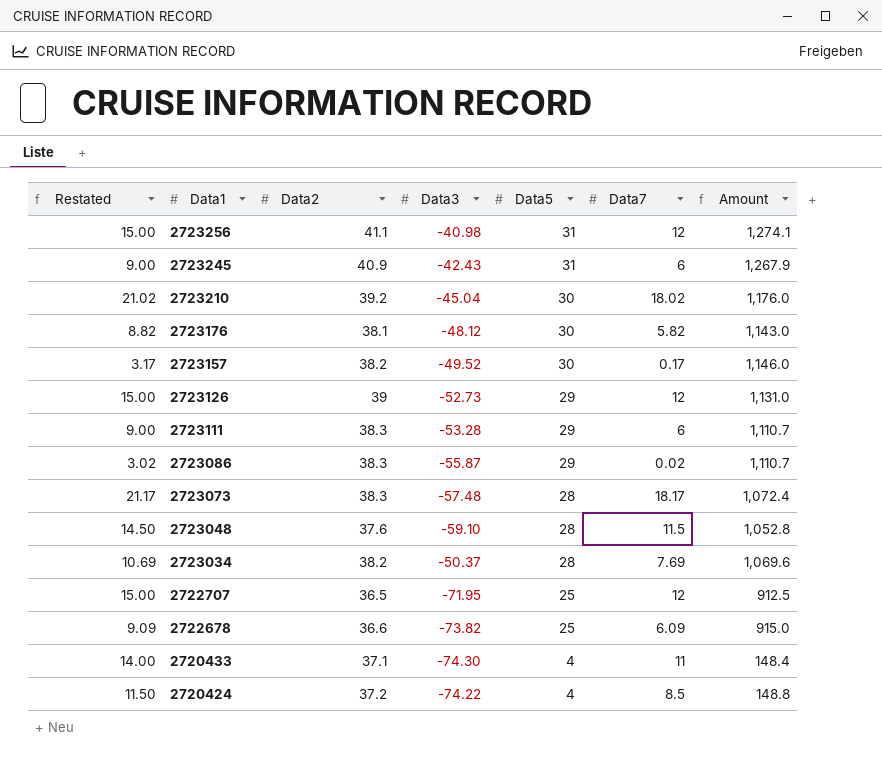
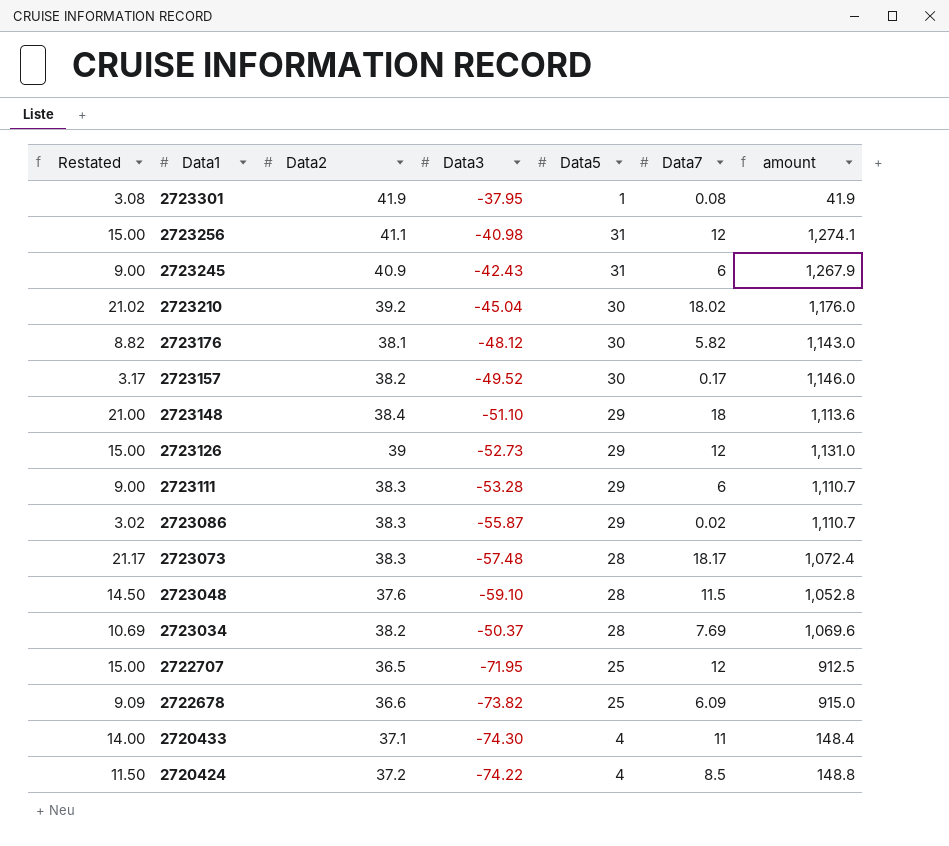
column name: Amount -> amount
row 2723301: none -> 3.08 | 41.9 | -37.95 | 1 | 0.08 | 41.9
row 2723148: none -> 21.00 | 38.4 | -51.10 | 29 | 18 | 1,113.6

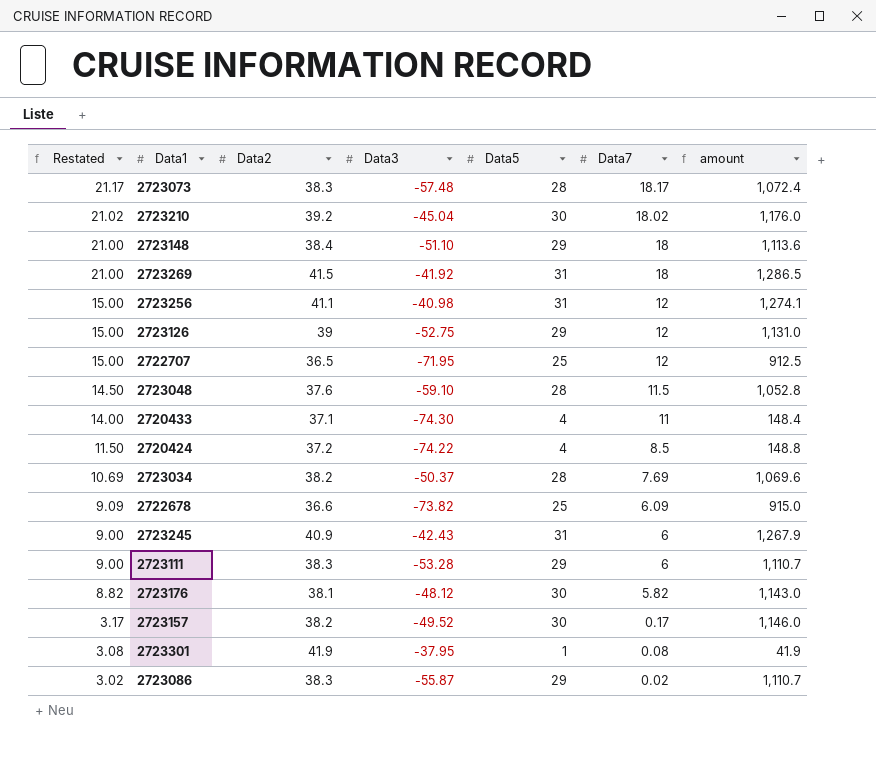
row order: Data1 descending -> Restated descending
row 2723269: none -> 21.00 | 41.5 | -41.92 | 31 | 18 | 1,286.5
2723126 | Data3: -52.73 -> -52.75

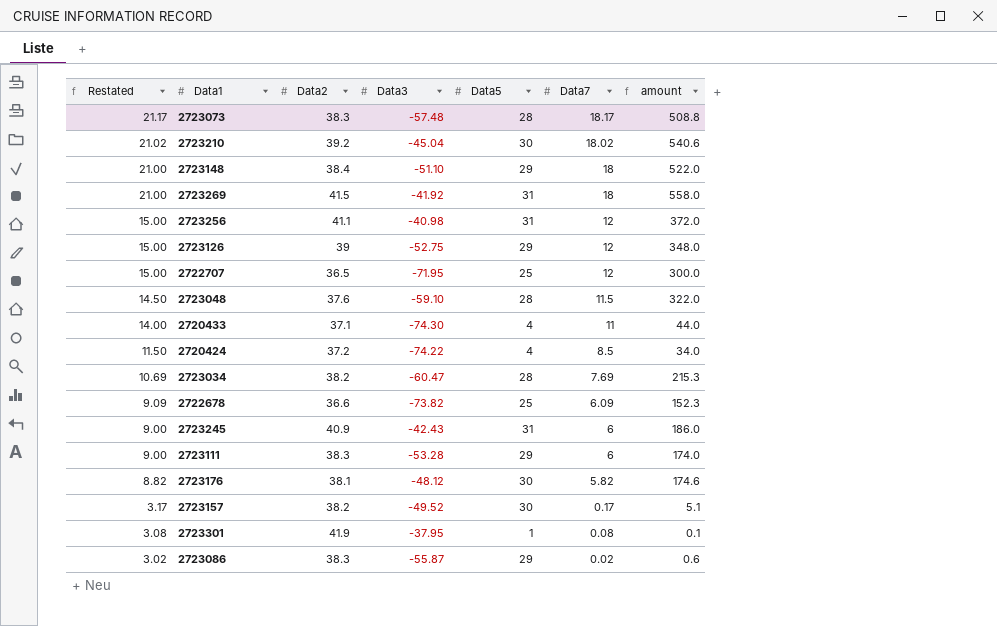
column amount | formula: [Data2] * [Data5] -> [Data5] * [Data7]
2723034 | Data3: -50.37 -> -60.47

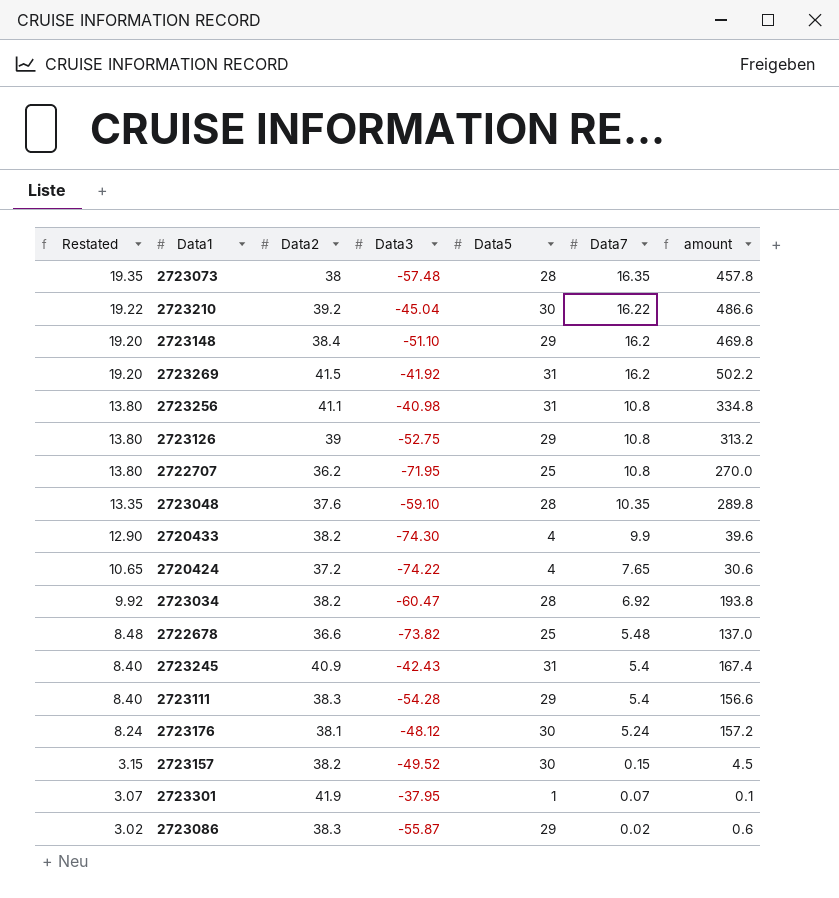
2723073 | Restated: 21.17 -> 19.35
2723073 | Data2: 38.3 -> 38
2723073 | Data7: 18.17 -> 16.35
2723073 | amount: 508.8 -> 457.8
2723210 | Restated: 21.02 -> 19.22
2723210 | Data7: 18.02 -> 16.22
2723210 | amount: 540.6 -> 486.6
2723148 | Restated: 21.00 -> 19.20
2723148 | Data7: 18 -> 16.2
2723148 | amount: 522.0 -> 469.8
2723269 | Restated: 21.00 -> 19.20
2723269 | Data7: 18 -> 16.2
2723269 | amount: 558.0 -> 502.2
2723256 | Restated: 15.00 -> 13.80
2723256 | Data7: 12 -> 10.8
2723256 | amount: 372.0 -> 334.8
2723126 | Restated: 15.00 -> 13.80
2723126 | Data7: 12 -> 10.8
2723126 | amount: 348.0 -> 313.2
2722707 | Restated: 15.00 -> 13.80
2722707 | Data2: 36.5 -> 36.2
2722707 | Data7: 12 -> 10.8
2722707 | amount: 300.0 -> 270.0
2723048 | Restated: 14.50 -> 13.35
2723048 | Data7: 11.5 -> 10.35
2723048 | amount: 322.0 -> 289.8
2720433 | Restated: 14.00 -> 12.90
2720433 | Data2: 37.1 -> 38.2
2720433 | Data7: 11 -> 9.9
2720433 | amount: 44.0 -> 39.6
2720424 | Restated: 11.50 -> 10.65
2720424 | Data7: 8.5 -> 7.65
2720424 | amount: 34.0 -> 30.6
2723034 | Restated: 10.69 -> 9.92
2723034 | Data7: 7.69 -> 6.92
2723034 | amount: 215.3 -> 193.8
2722678 | Restated: 9.09 -> 8.48
2722678 | Data7: 6.09 -> 5.48
2722678 | amount: 152.3 -> 137.0
2723245 | Restated: 9.00 -> 8.40
2723245 | Data7: 6 -> 5.4
2723245 | amount: 186.0 -> 167.4
2723111 | Restated: 9.00 -> 8.40
2723111 | Data3: -53.28 -> -54.28
2723111 | Data7: 6 -> 5.4
2723111 | amount: 174.0 -> 156.6
2723176 | Restated: 8.82 -> 8.24
2723176 | Data7: 5.82 -> 5.24
2723176 | amount: 174.6 -> 157.2
2723157 | Restated: 3.17 -> 3.15
2723157 | Data7: 0.17 -> 0.15
2723157 | amount: 5.1 -> 4.5
2723301 | Restated: 3.08 -> 3.07
2723301 | Data7: 0.08 -> 0.07

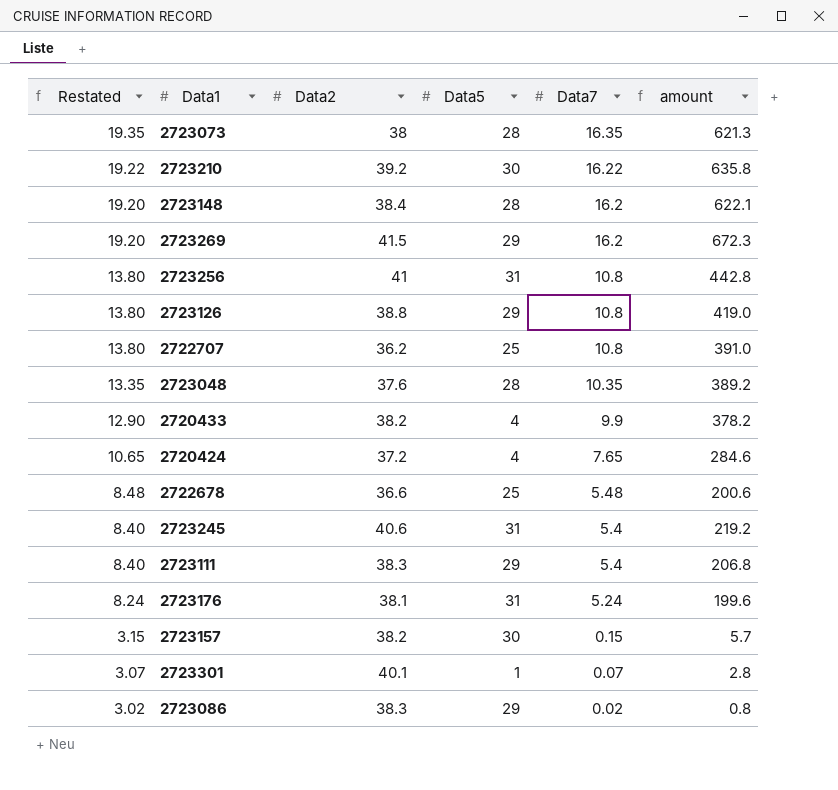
column Data3 | position: 4 -> none
column amount | formula: [Data5] * [Data7] -> [Data2] * [Data7]
row 2723034: 9.92 | 38.2 | -60.47 | 28 | 6.92 | 193.8 -> none
2723148 | Data5: 29 -> 28
2723269 | Data5: 31 -> 29
2723256 | Data2: 41.1 -> 41
2723126 | Data2: 39 -> 38.8
2723245 | Data2: 40.9 -> 40.6
2723176 | Data5: 30 -> 31
2723301 | Data2: 41.9 -> 40.1

